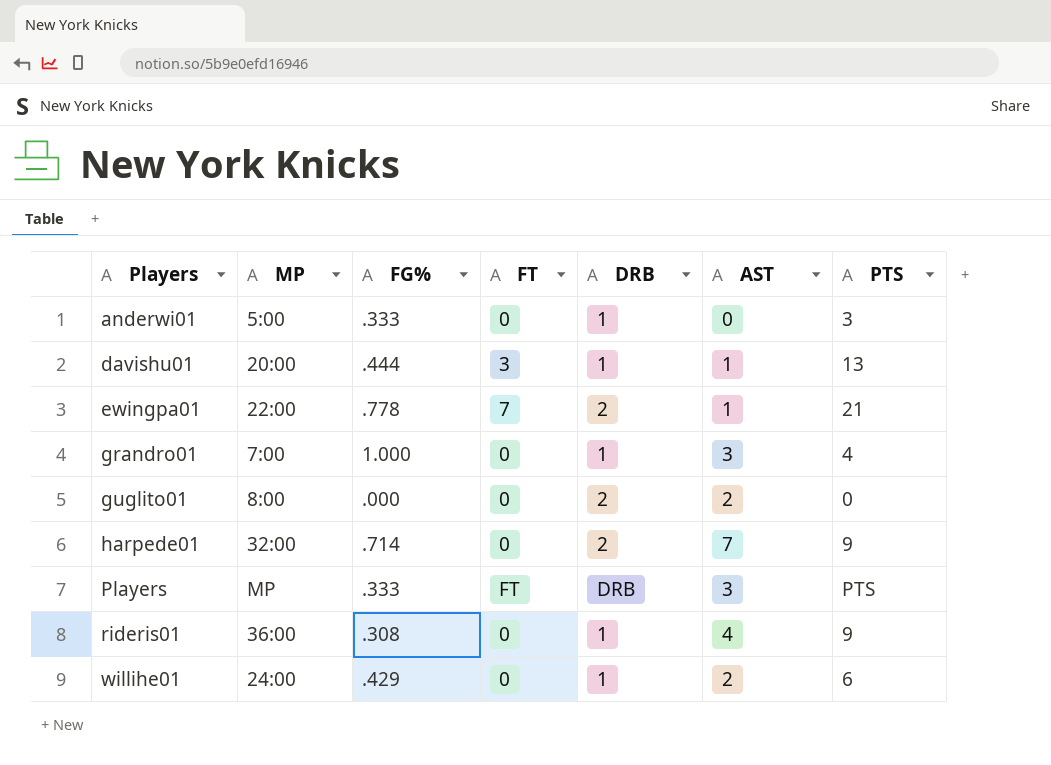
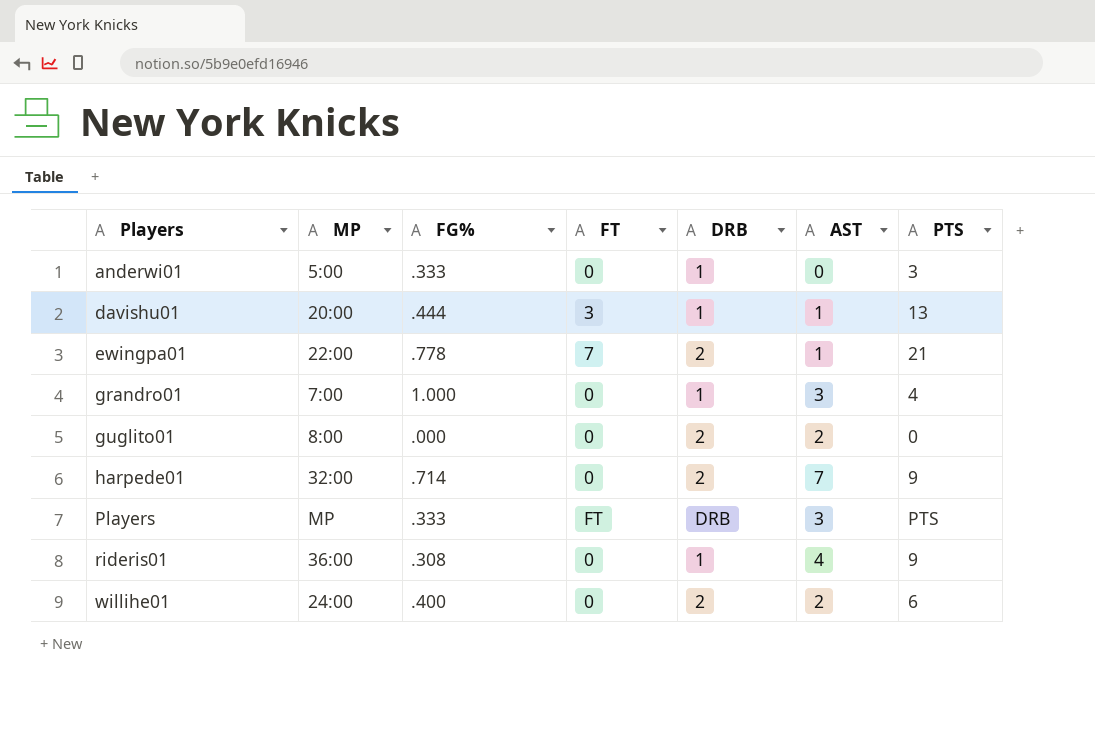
willihe01 | FG%: .429 -> .400
willihe01 | DRB: 1 -> 2

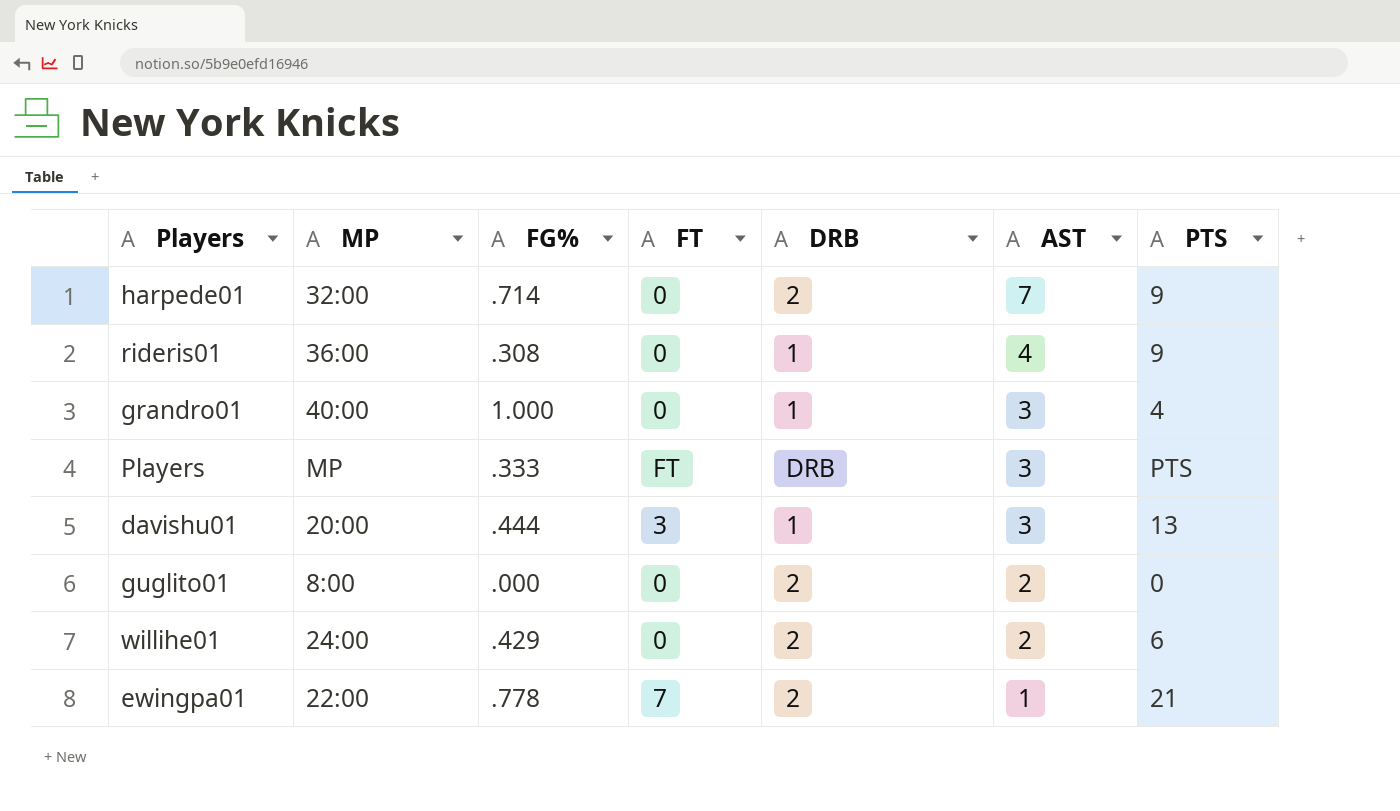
row order: Players ascending -> AST descending
row anderwi01: 5:00 | .333 | 0 | 1 | 0 | 3 -> none
grandro01 | MP: 7:00 -> 40:00
davishu01 | AST: 1 -> 3
willihe01 | FG%: .400 -> .429

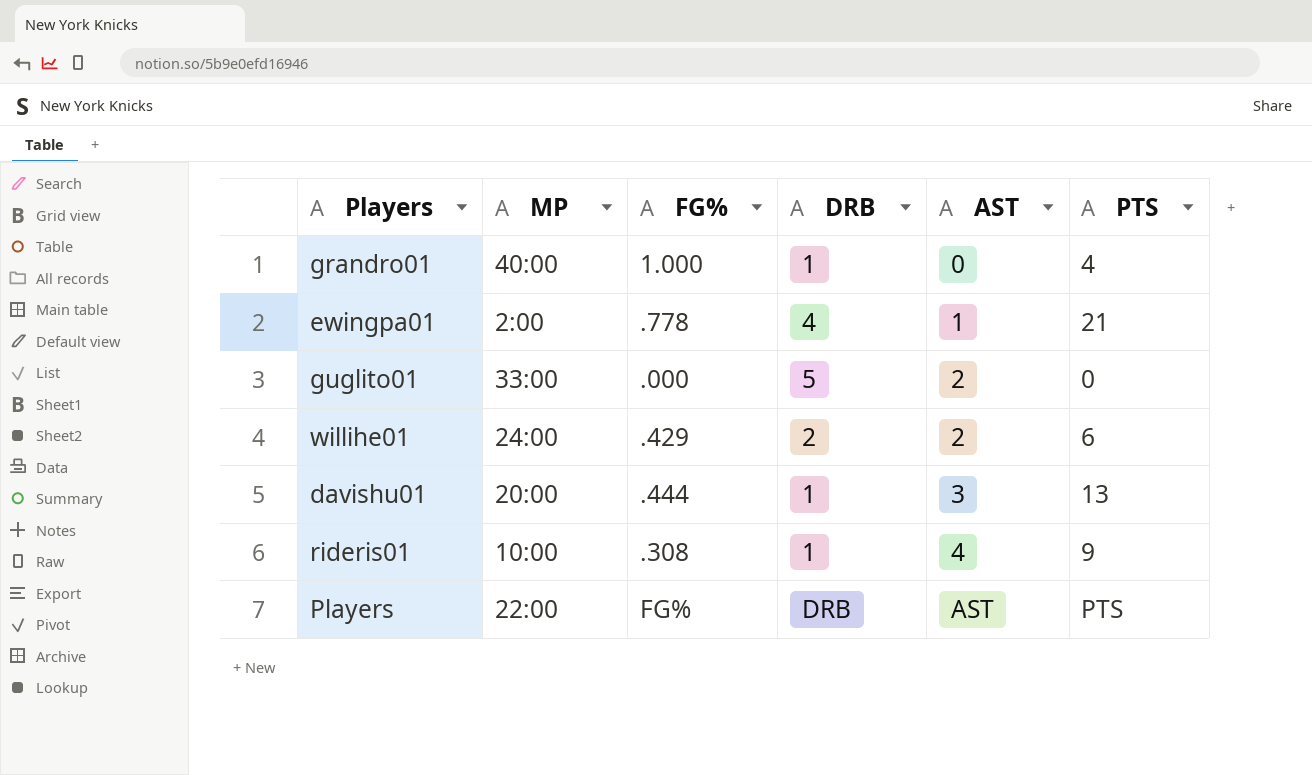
row order: AST descending -> AST ascending
column FT | position: 4 -> none
row harpede01: 32:00 | .714 | 0 | 2 | 7 | 9 -> none
grandro01 | AST: 3 -> 0
ewingpa01 | MP: 22:00 -> 2:00
ewingpa01 | DRB: 2 -> 4
guglito01 | MP: 8:00 -> 33:00
guglito01 | DRB: 2 -> 5
rideris01 | MP: 36:00 -> 10:00
Players | MP: MP -> 22:00
Players | FG%: .333 -> FG%
Players | AST: 3 -> AST

